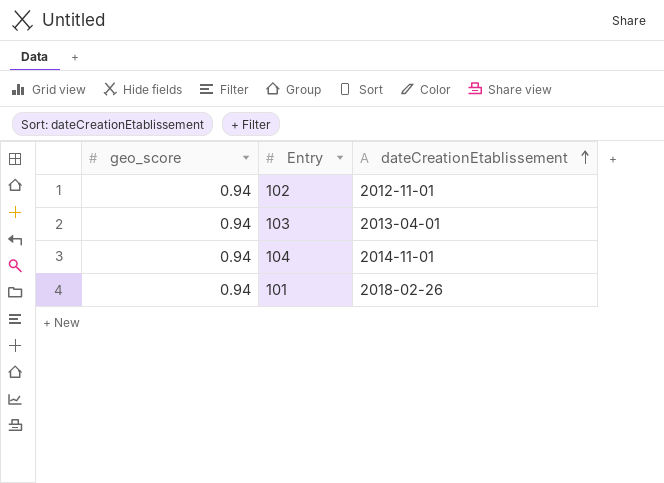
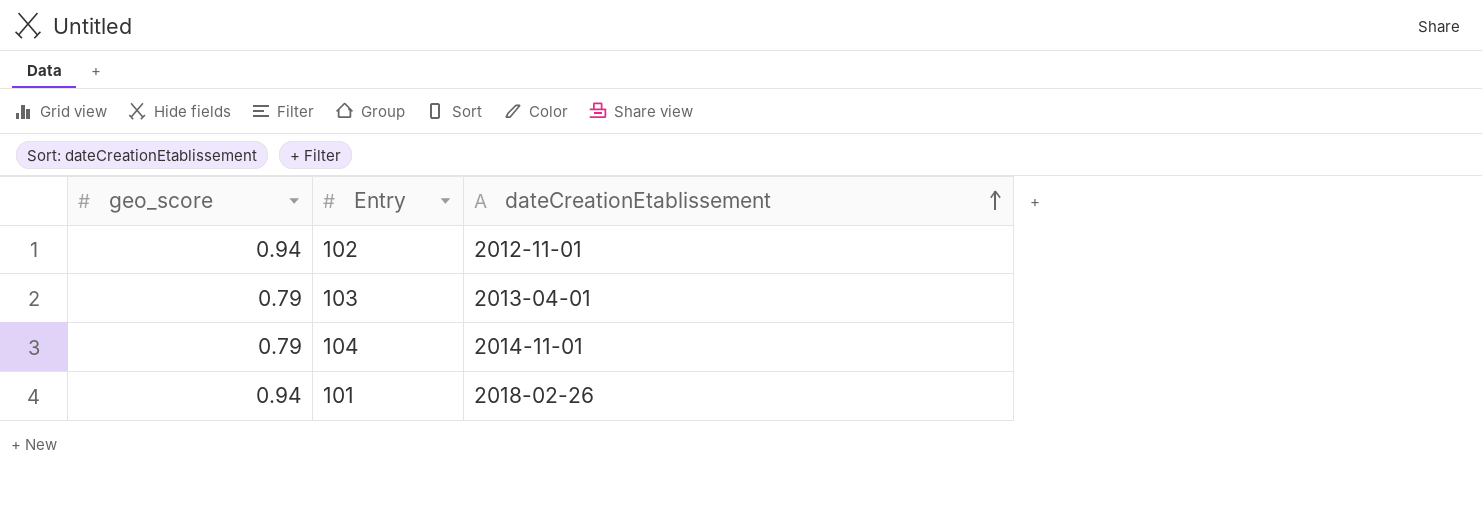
103 | geo_score: 0.94 -> 0.79
104 | geo_score: 0.94 -> 0.79

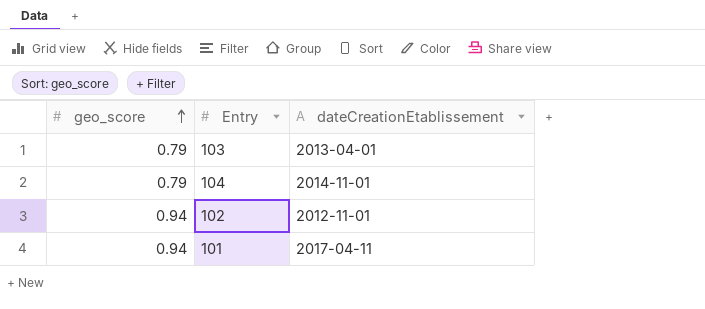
row order: dateCreationEtablissement ascending -> geo_score ascending
101 | dateCreationEtablissement: 2018-02-26 -> 2017-04-11

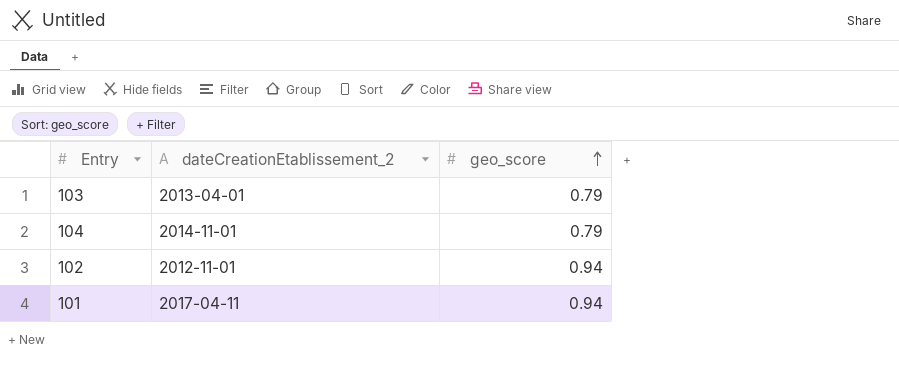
column name: dateCreationEtablissement -> dateCreationEtablissement_2
column geo_score | position: 1 -> 3

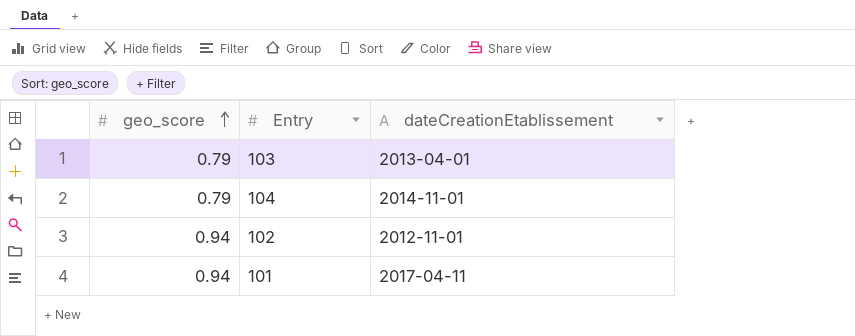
column geo_score | position: 3 -> 1
column name: dateCreationEtablissement_2 -> dateCreationEtablissement

